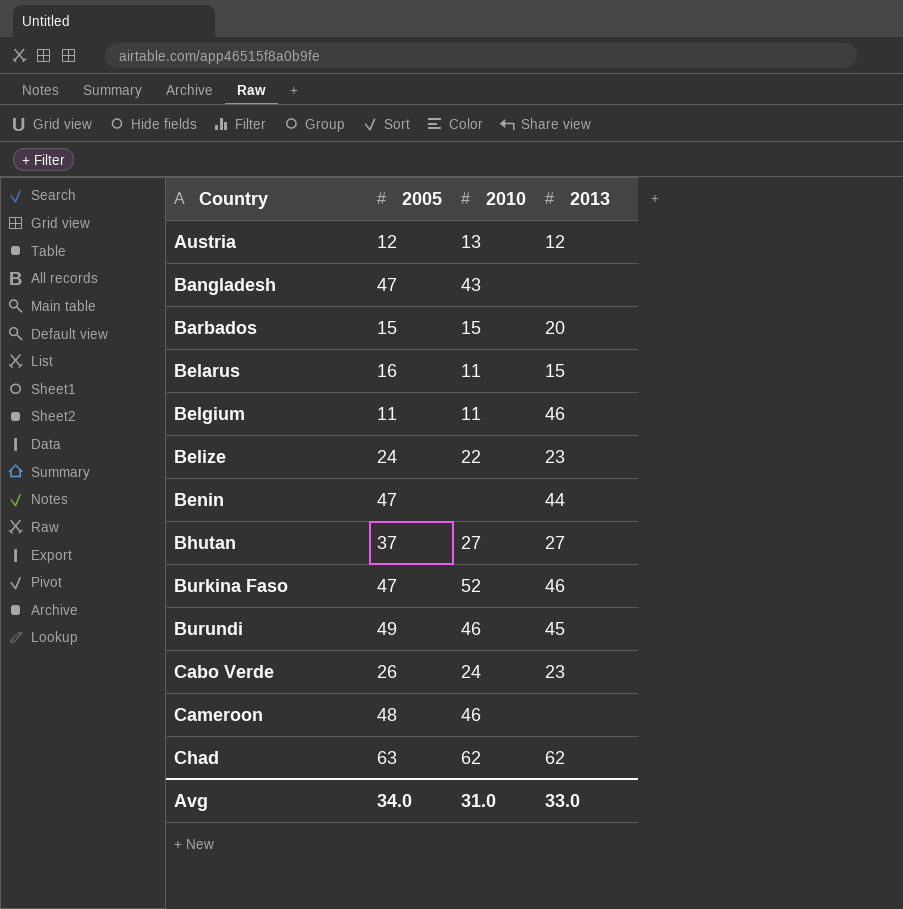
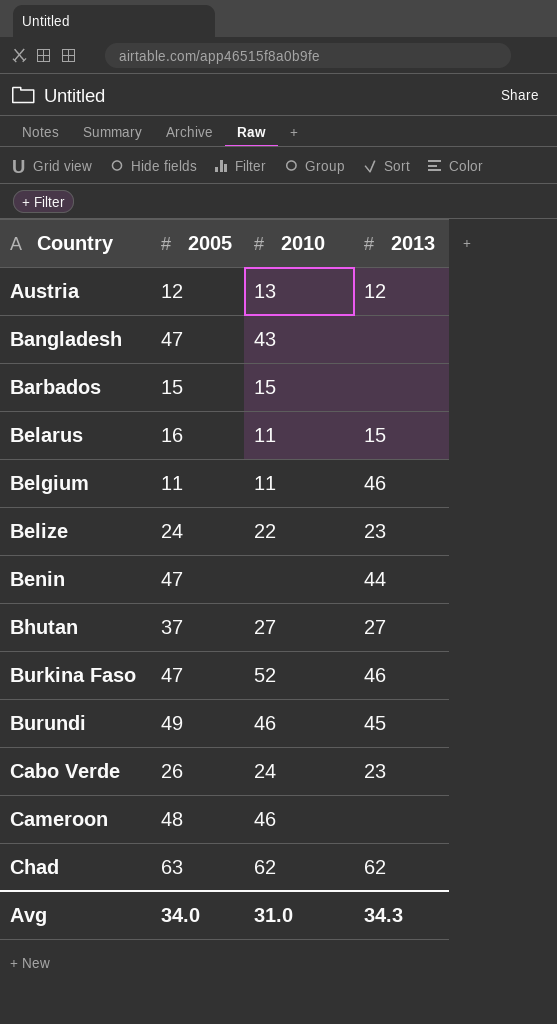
Barbados | 2013: 20 -> none
Avg | 2013: 33.0 -> 34.3

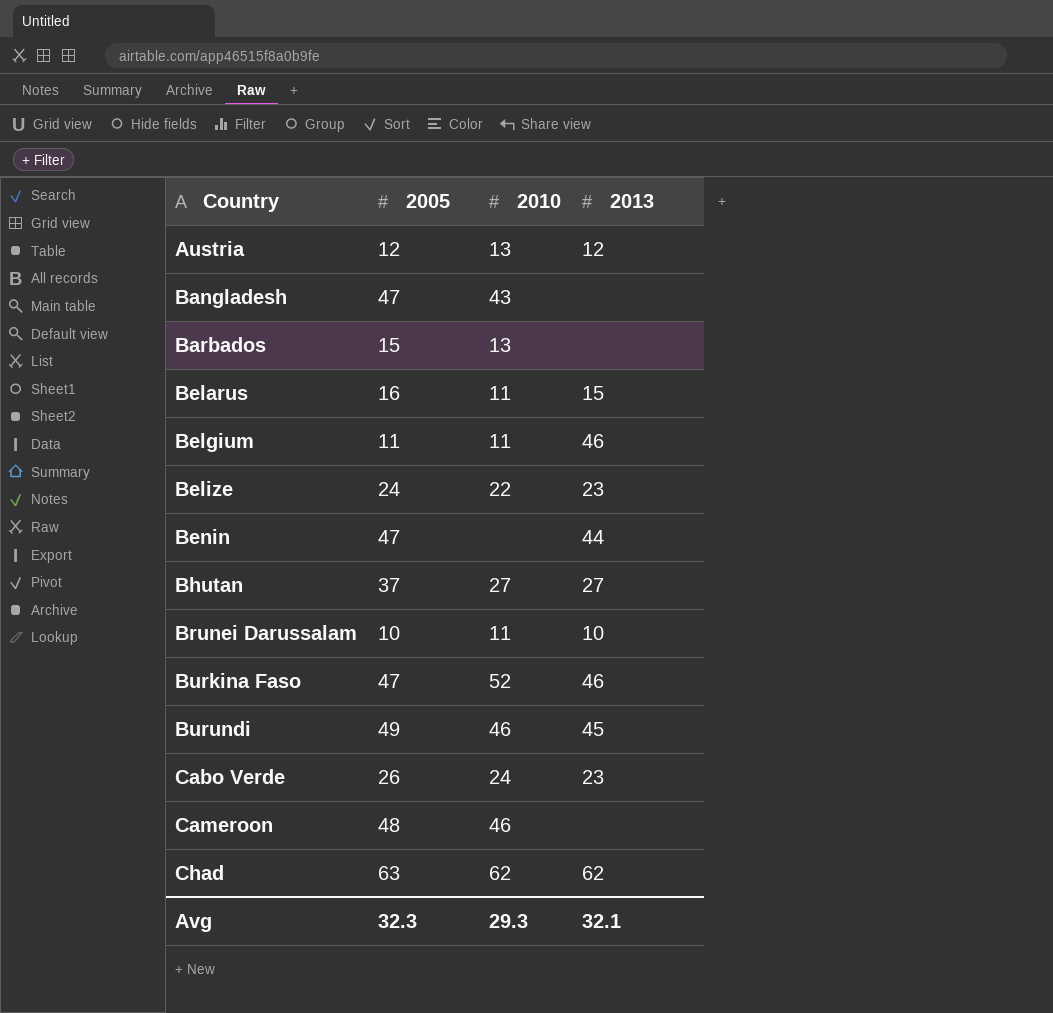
Barbados | 2010: 15 -> 13
row Brunei Darussalam: none -> 10 | 11 | 10
Avg | 2005: 34.0 -> 32.3
Avg | 2010: 31.0 -> 29.3
Avg | 2013: 34.3 -> 32.1

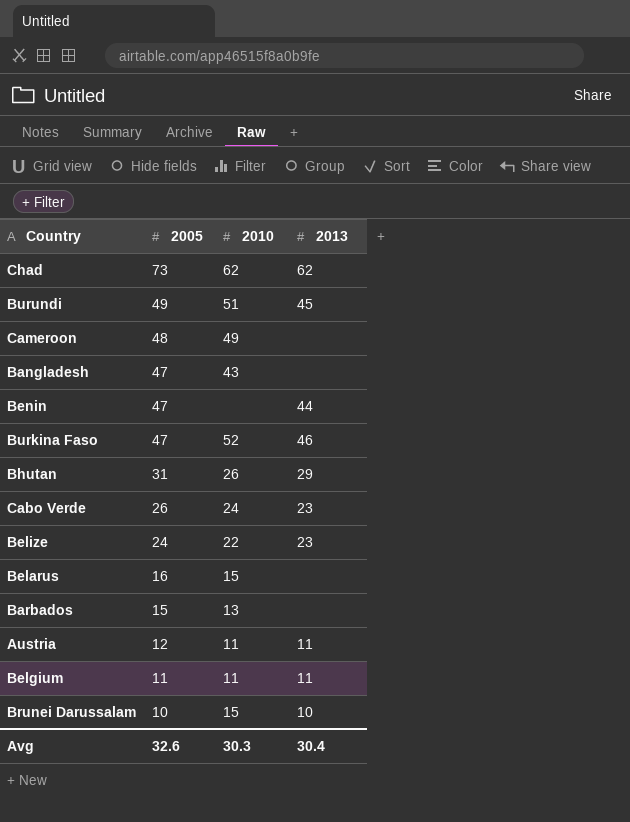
row order: Country ascending -> 2005 descending
Chad | 2005: 63 -> 73
Burundi | 2010: 46 -> 51
Cameroon | 2010: 46 -> 49
Bhutan | 2005: 37 -> 31
Bhutan | 2010: 27 -> 26
Bhutan | 2013: 27 -> 29
Belarus | 2010: 11 -> 15
Belarus | 2013: 15 -> none
Austria | 2010: 13 -> 11
Austria | 2013: 12 -> 11
Belgium | 2013: 46 -> 11
Brunei Darussalam | 2010: 11 -> 15
Avg | 2005: 32.3 -> 32.6
Avg | 2010: 29.3 -> 30.3
Avg | 2013: 32.1 -> 30.4

